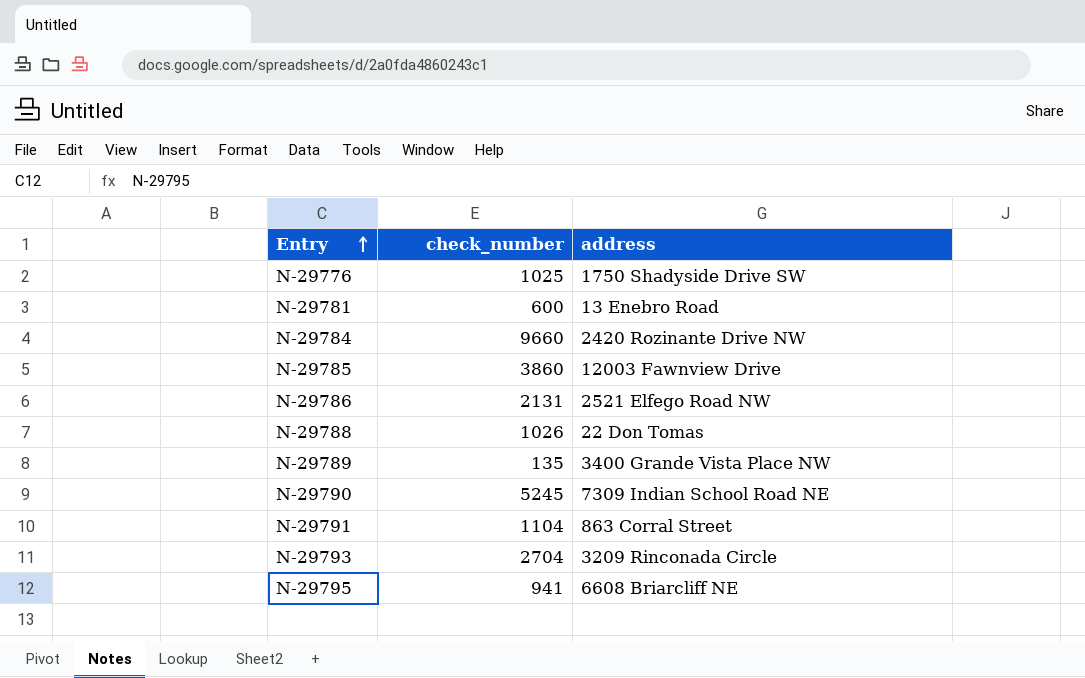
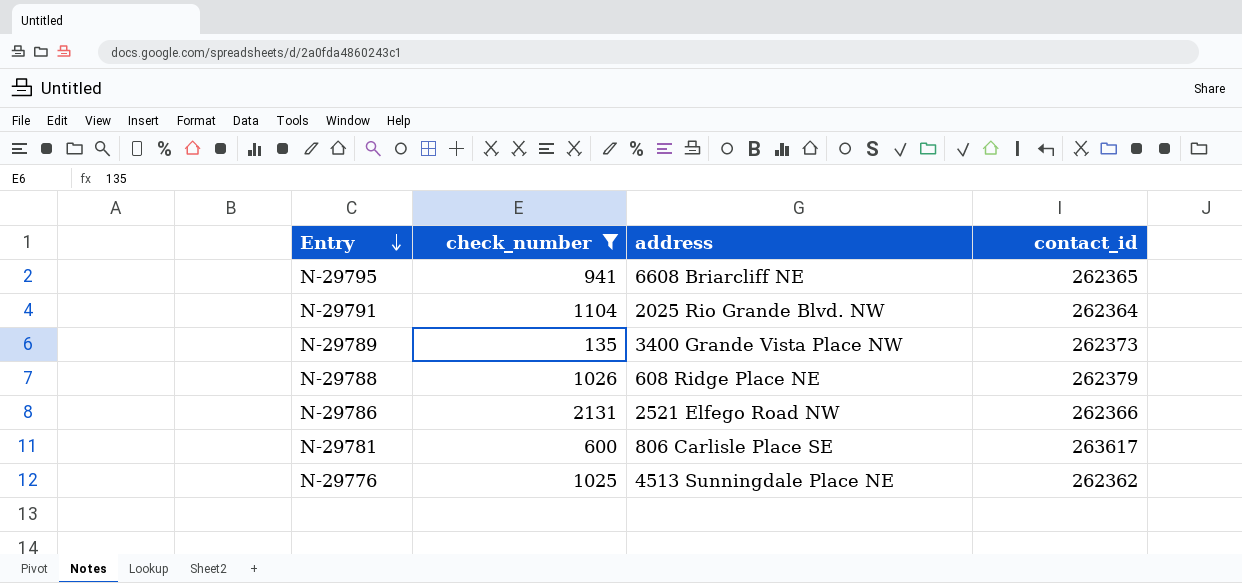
filter: none -> check_number <= 2131
row order: Entry ascending -> Entry descending
column contact_id | position: none -> 4
N-29791 | address: 863 Corral Street -> 2025 Rio Grande Blvd. NW
N-29788 | address: 22 Don Tomas -> 608 Ridge Place NE
N-29781 | address: 13 Enebro Road -> 806 Carlisle Place SE
N-29776 | address: 1750 Shadyside Drive SW -> 4513 Sunningdale Place NE

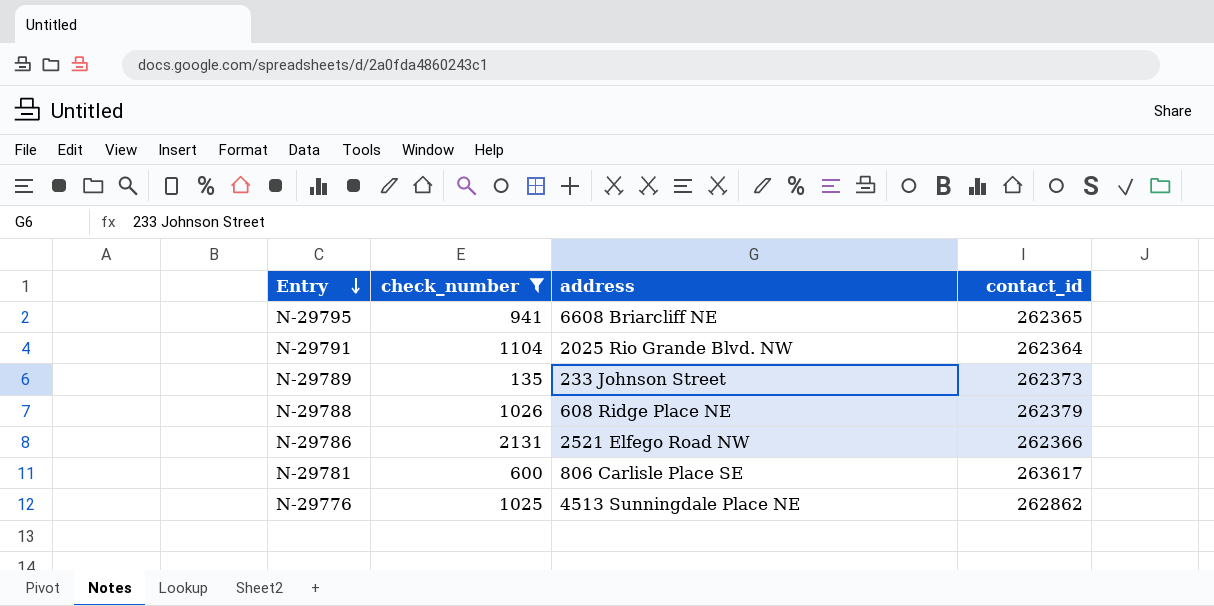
N-29789 | address: 3400 Grande Vista Place NW -> 233 Johnson Street
N-29776 | contact_id: 262362 -> 262862

